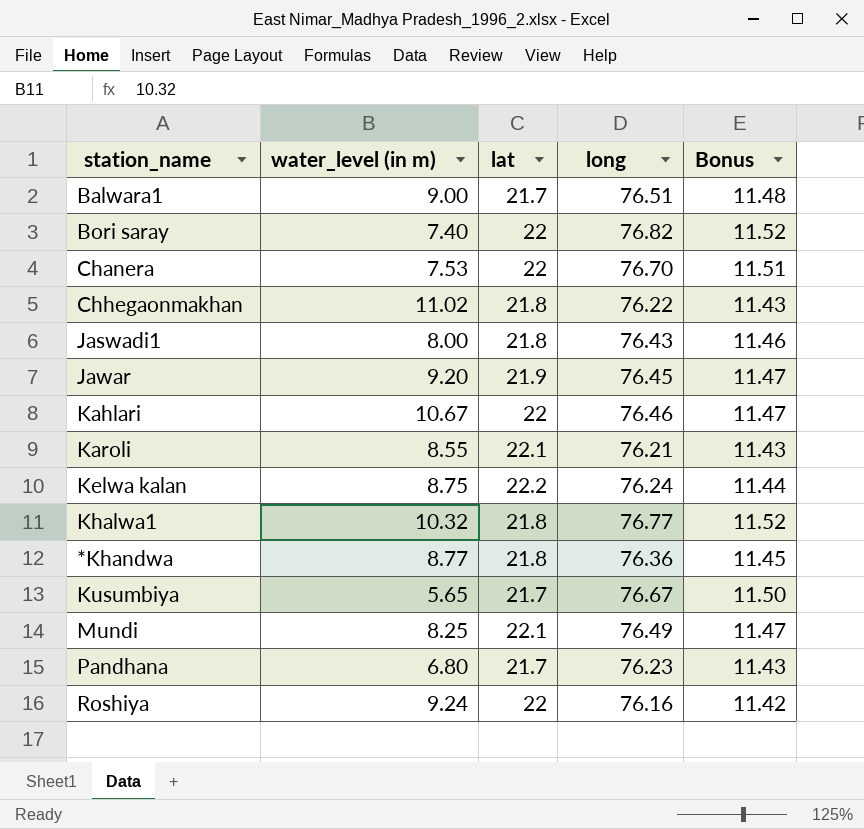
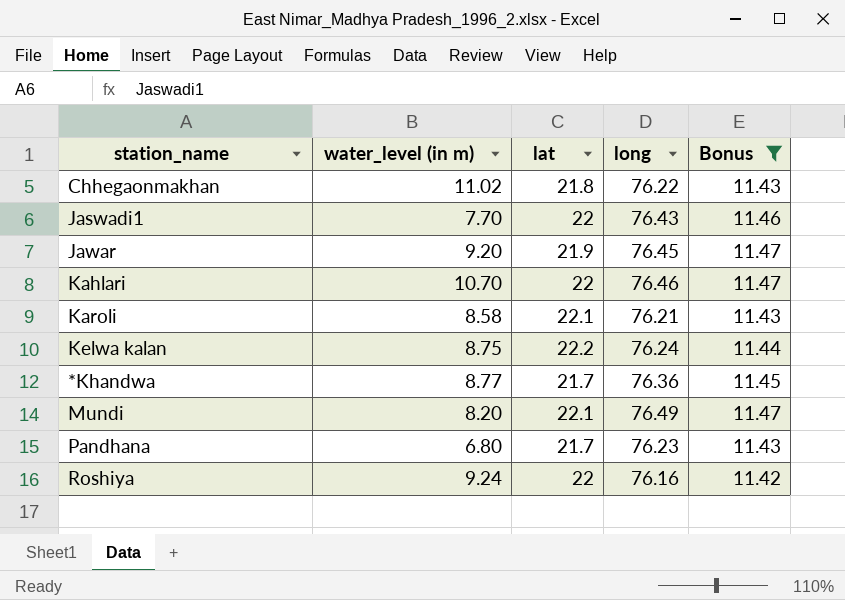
filter: none -> Bonus <= 11.47
Jaswadi1 | water_level (in m): 8.00 -> 7.70
Jaswadi1 | lat: 21.8 -> 22
Kahlari | water_level (in m): 10.67 -> 10.70
Karoli | water_level (in m): 8.55 -> 8.58
*Khandwa | lat: 21.8 -> 21.7
Mundi | water_level (in m): 8.25 -> 8.20

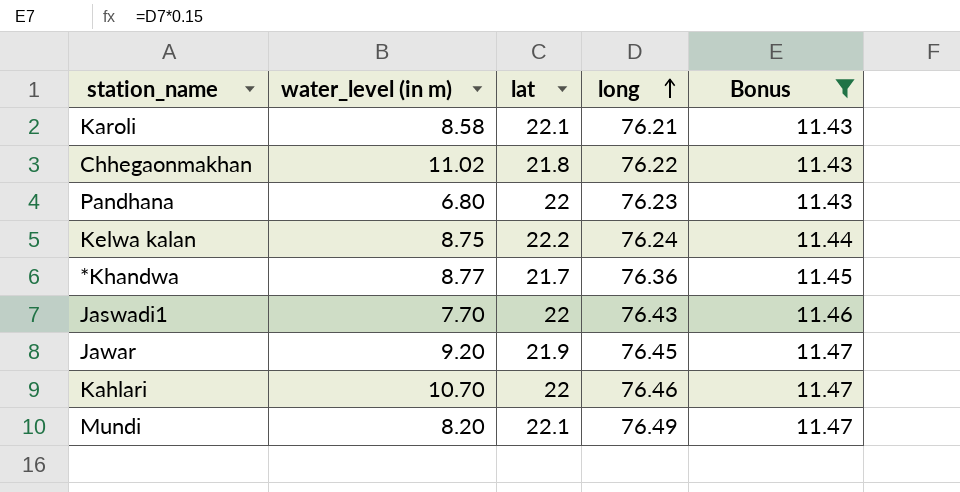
row order: none -> long ascending
row Roshiya: 9.24 | 22 | 76.16 | 11.42 -> none
Pandhana | lat: 21.7 -> 22

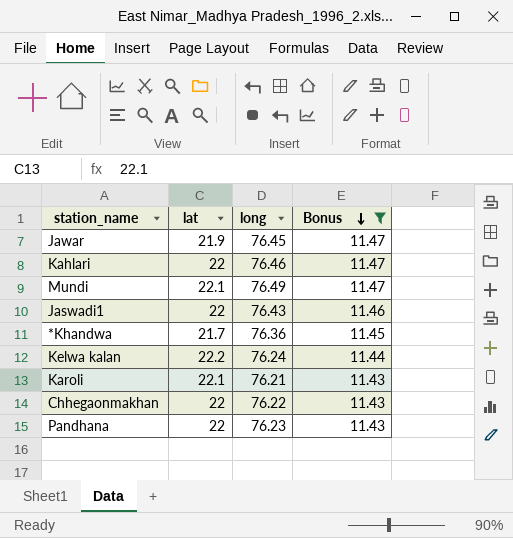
row order: long ascending -> Bonus descending
column water_level (in m) | position: 2 -> none
Chhegaonmakhan | lat: 21.8 -> 22

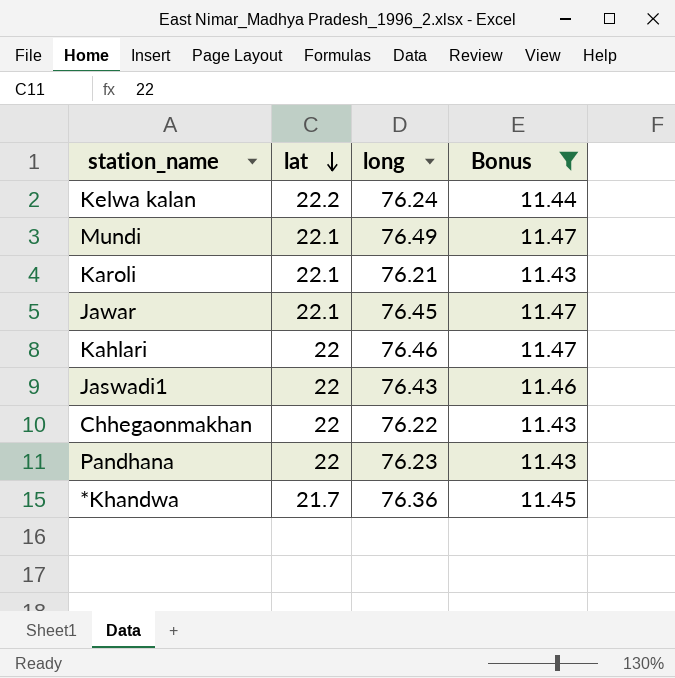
row order: Bonus descending -> lat descending
Jawar | lat: 21.9 -> 22.1

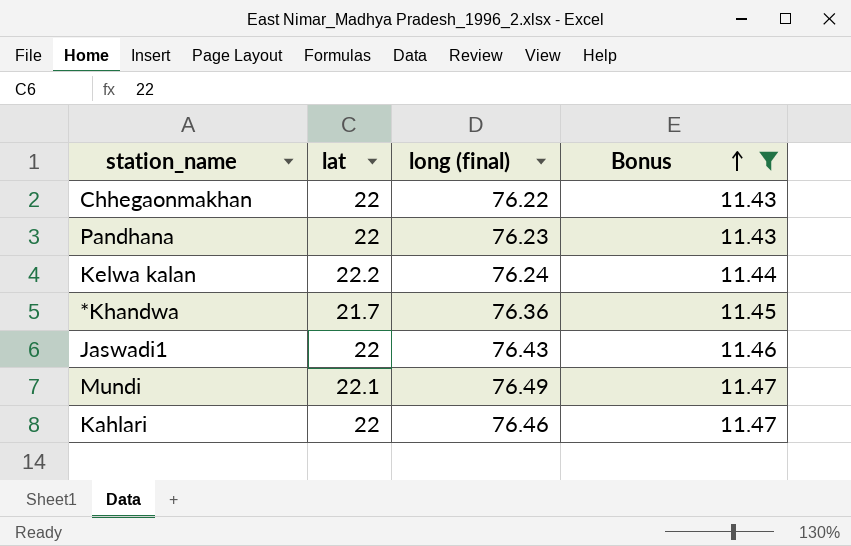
row order: lat descending -> Bonus ascending
column name: long -> long (final)
row Karoli: 22.1 | 76.21 | 11.43 -> none
row Jawar: 22.1 | 76.45 | 11.47 -> none

